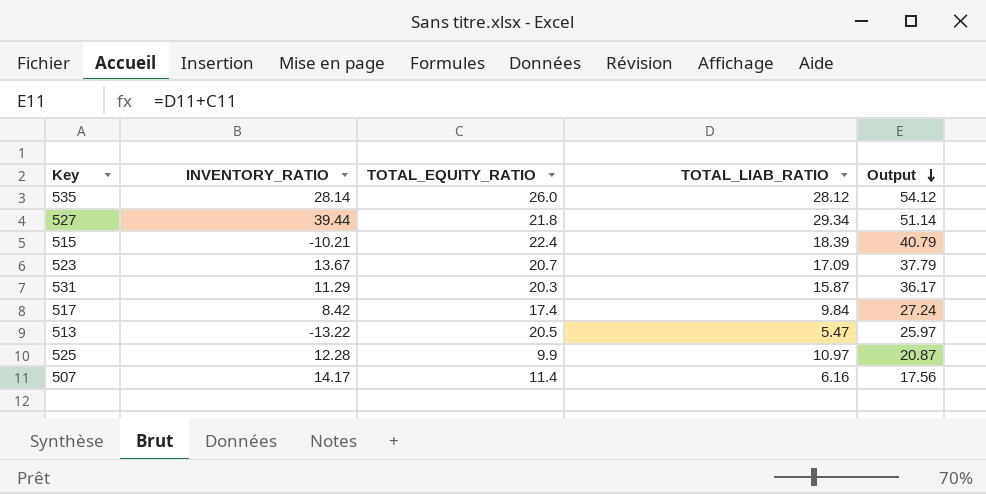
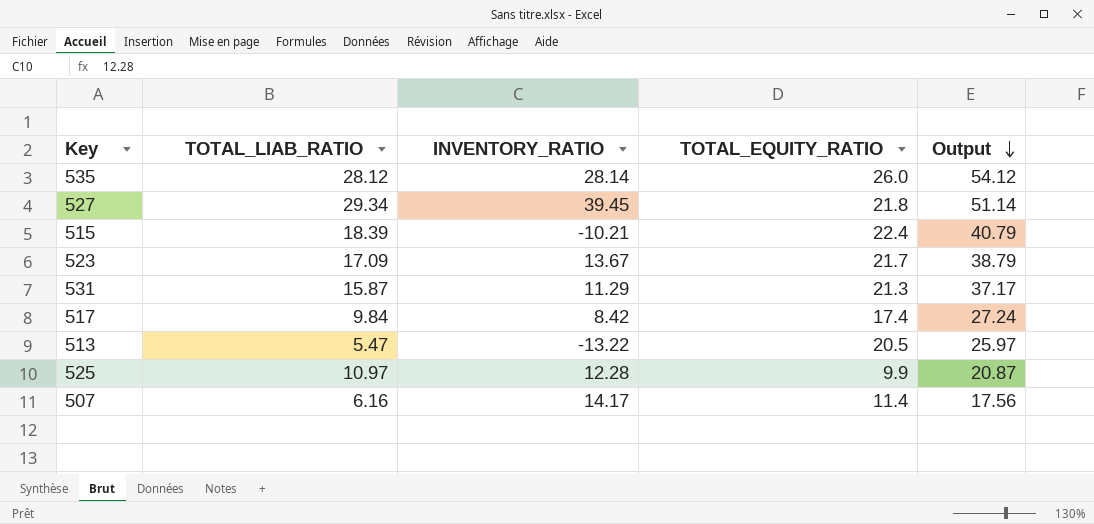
column TOTAL_LIAB_RATIO | position: 4 -> 2
527 | INVENTORY_RATIO: 39.44 -> 39.45
523 | TOTAL_EQUITY_RATIO: 20.7 -> 21.7
523 | Output: 37.79 -> 38.79
531 | TOTAL_EQUITY_RATIO: 20.3 -> 21.3
531 | Output: 36.17 -> 37.17

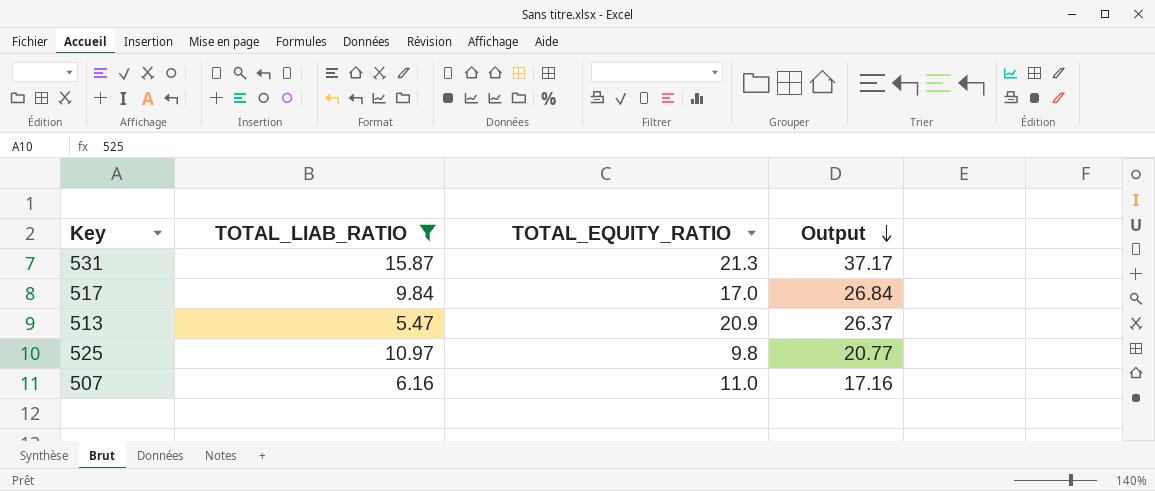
filter: none -> TOTAL_LIAB_RATIO <= 15.87
column INVENTORY_RATIO | position: 3 -> none
517 | TOTAL_EQUITY_RATIO: 17.4 -> 17.0
517 | Output: 27.24 -> 26.84
513 | TOTAL_EQUITY_RATIO: 20.5 -> 20.9
513 | Output: 25.97 -> 26.37
525 | TOTAL_EQUITY_RATIO: 9.9 -> 9.8
525 | Output: 20.87 -> 20.77
507 | TOTAL_EQUITY_RATIO: 11.4 -> 11.0
507 | Output: 17.56 -> 17.16

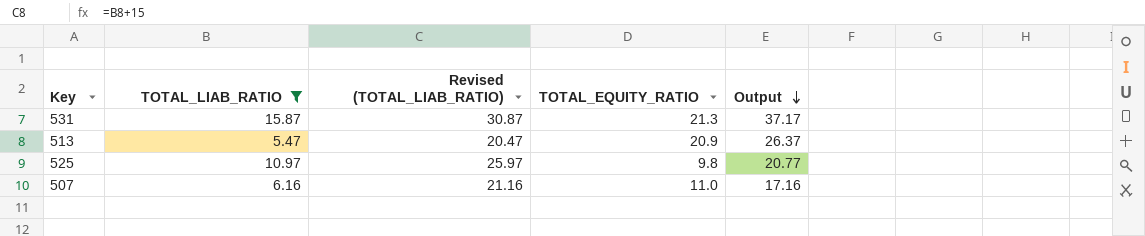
column Revised (TOTAL_LIAB_RATIO) | formula: none -> [TOTAL_LIAB_RATIO] + 15
row 517: 9.84 | 17.0 | 26.84 -> none

